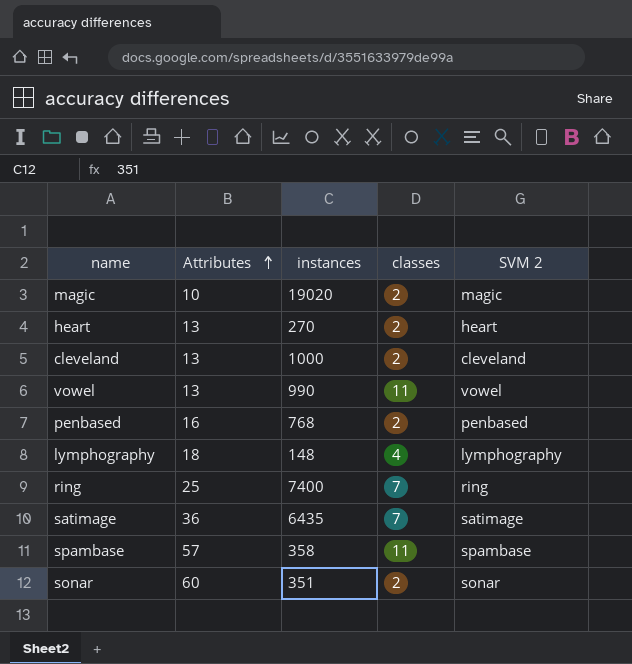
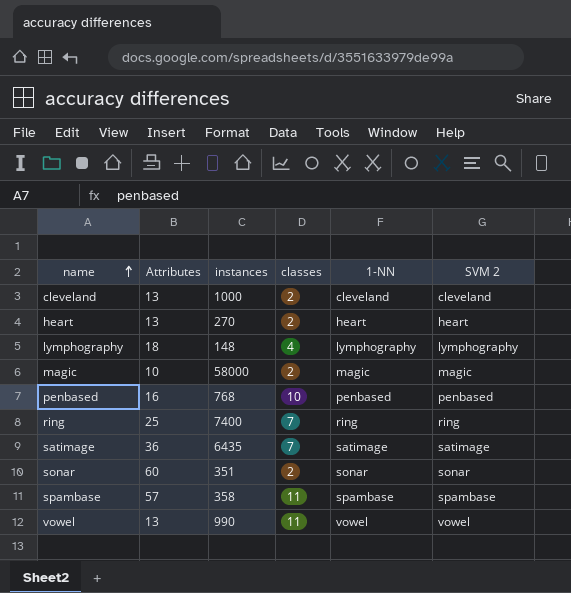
row order: Attributes ascending -> name ascending
column 1-NN | position: none -> 5
magic | instances: 19020 -> 58000
penbased | classes: 2 -> 10

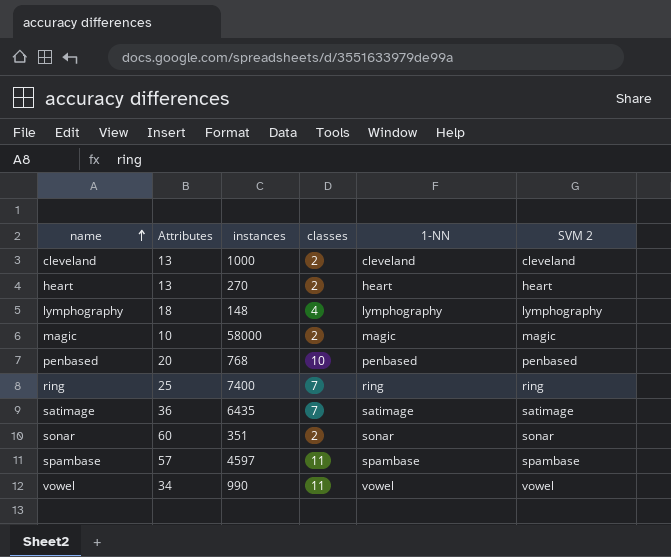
penbased | Attributes: 16 -> 20
spambase | instances: 358 -> 4597
vowel | Attributes: 13 -> 34

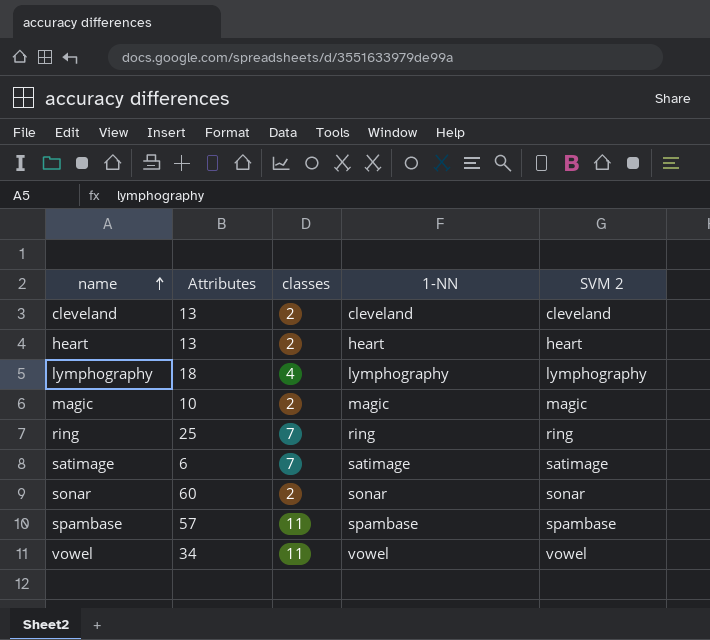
column instances | position: 3 -> none
row penbased: 20 | 768 | 10 | penbased | penbased -> none
satimage | Attributes: 36 -> 6

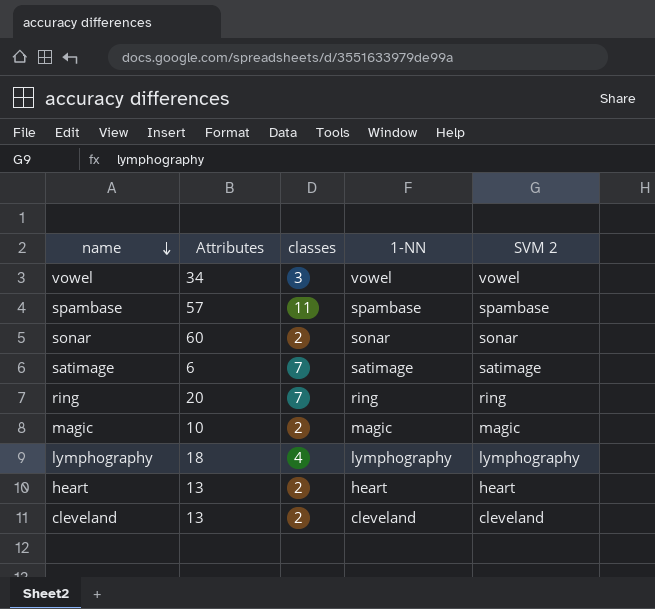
row order: name ascending -> name descending
vowel | classes: 11 -> 3
ring | Attributes: 25 -> 20

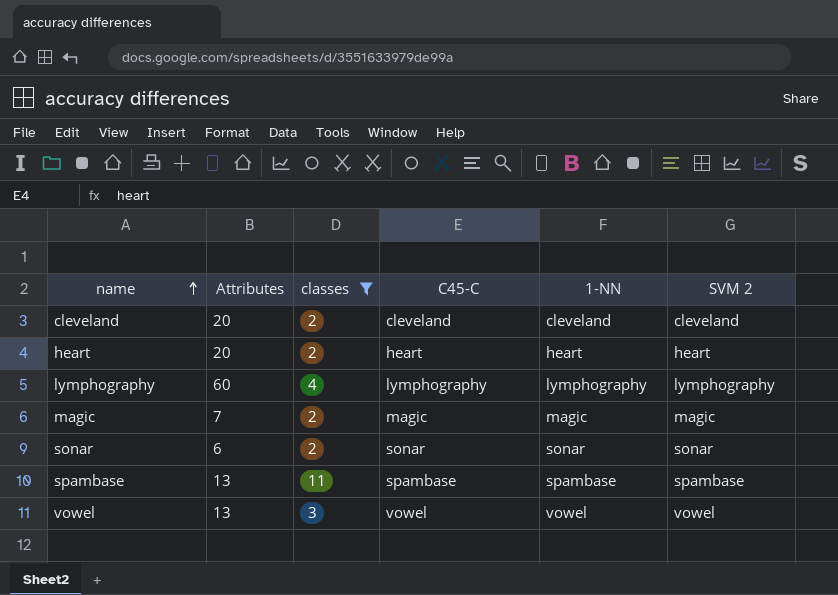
filter: none -> classes != 7
row order: name descending -> name ascending
column C45-C | position: none -> 4
cleveland | Attributes: 13 -> 20
heart | Attributes: 13 -> 20
lymphography | Attributes: 18 -> 60
magic | Attributes: 10 -> 7
sonar | Attributes: 60 -> 6
spambase | Attributes: 57 -> 13
vowel | Attributes: 34 -> 13

